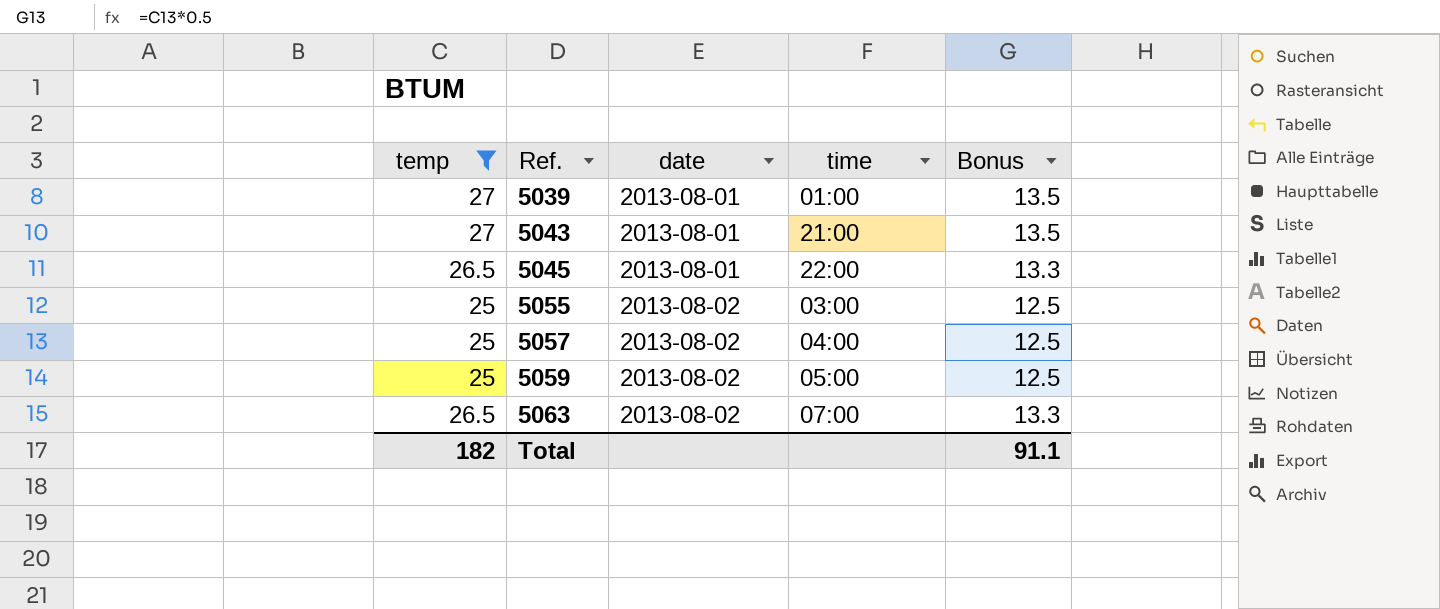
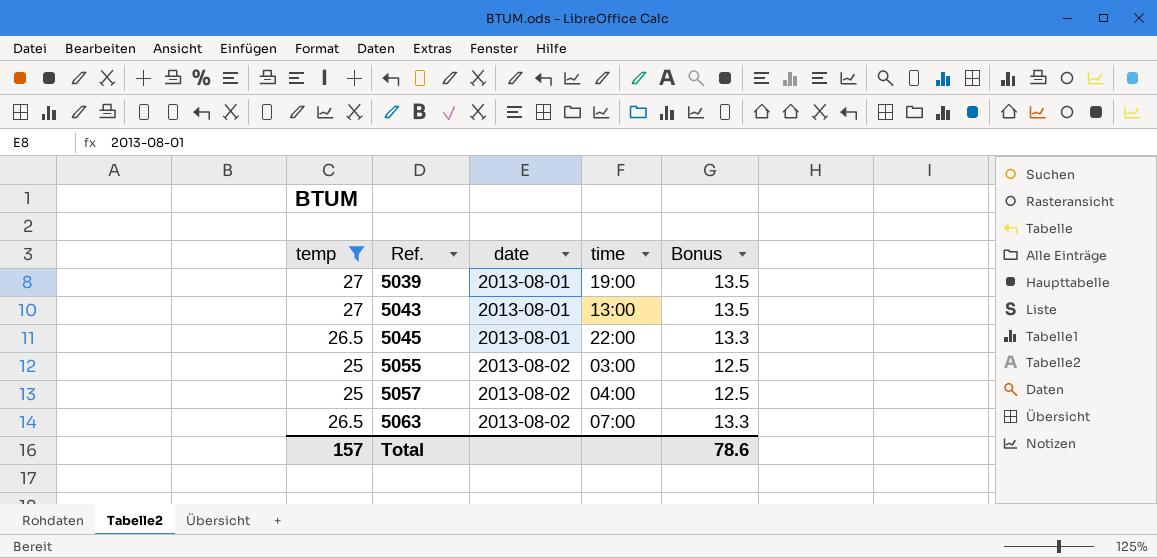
row 5059: 25 | 2013-08-02 | 05:00 | 12.5 -> none
5039 | time: 01:00 -> 19:00
5043 | time: 21:00 -> 13:00
Total | temp: 182 -> 157
Total | Bonus: 91.1 -> 78.6

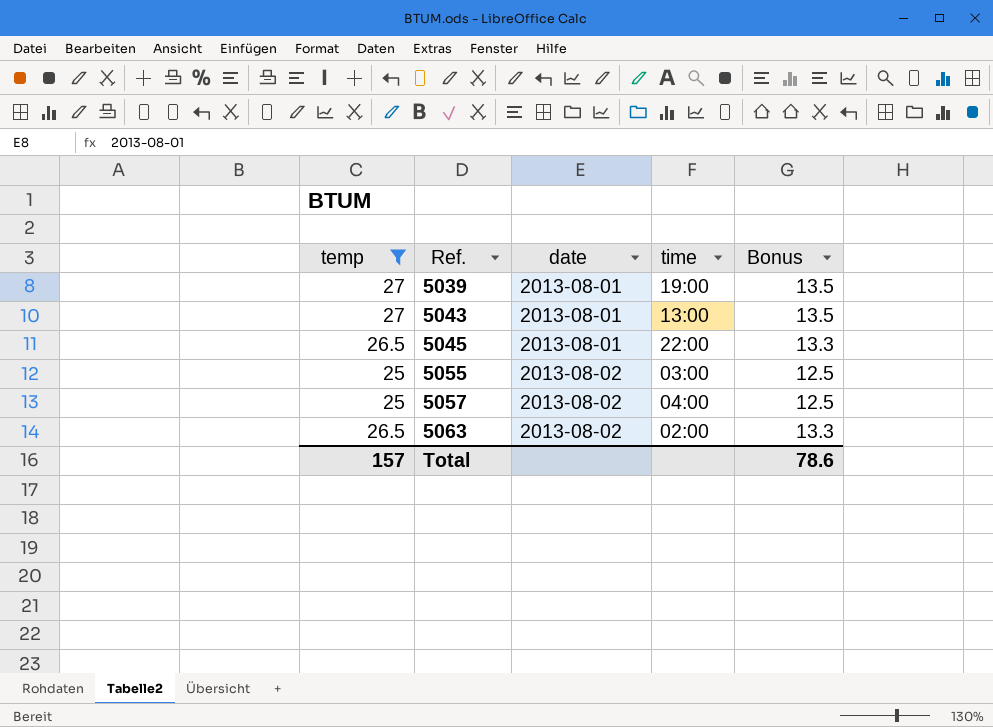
5063 | time: 07:00 -> 02:00

